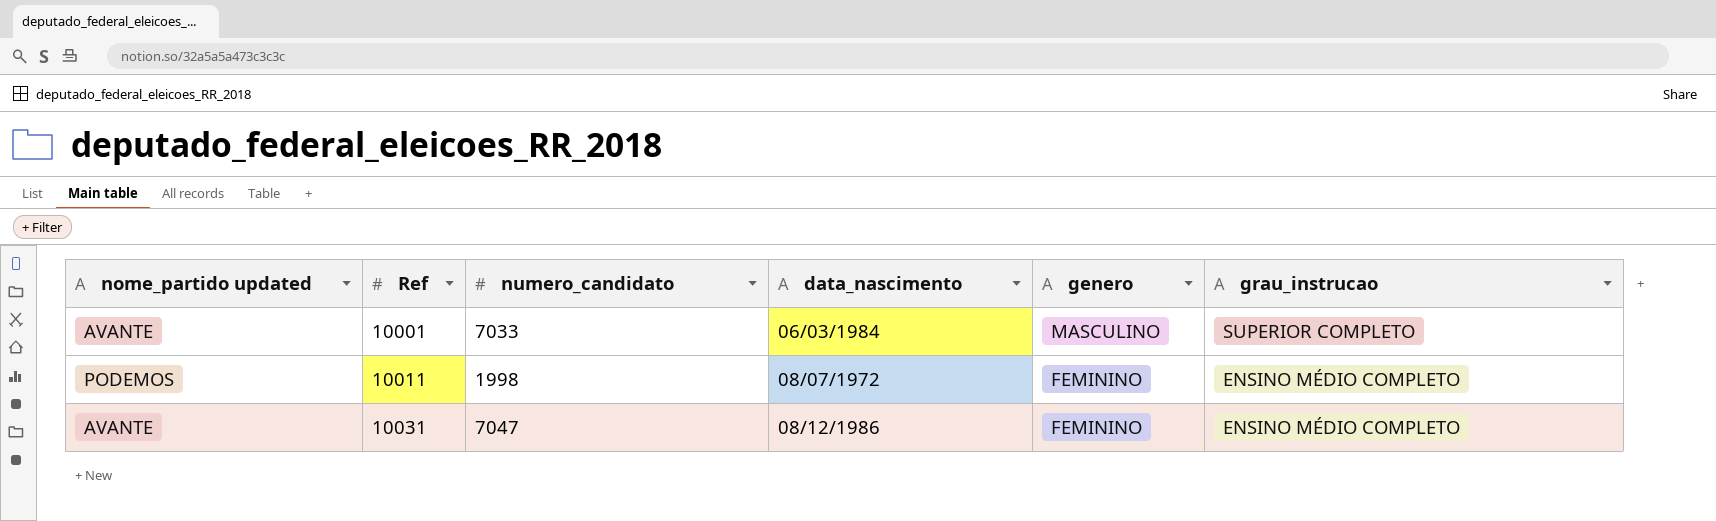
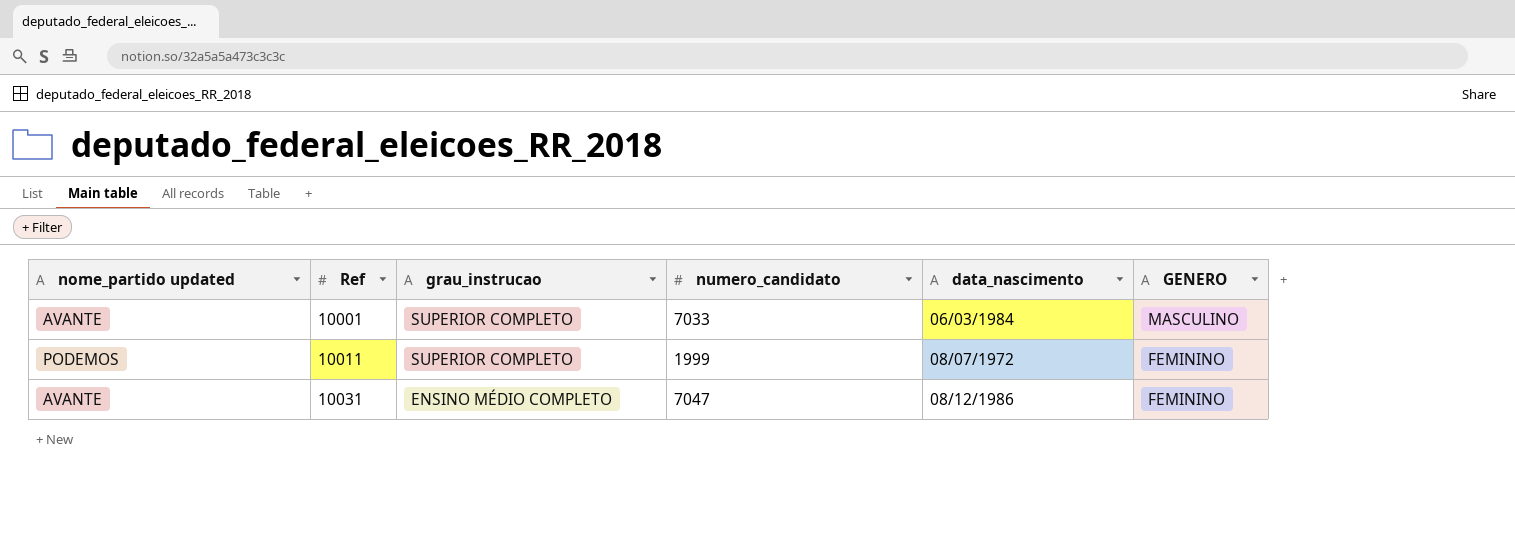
column grau_instrucao | position: 6 -> 3
column name: genero -> GENERO
10011 | grau_instrucao: ENSINO MÉDIO COMPLETO -> SUPERIOR COMPLETO
10011 | numero_candidato: 1998 -> 1999

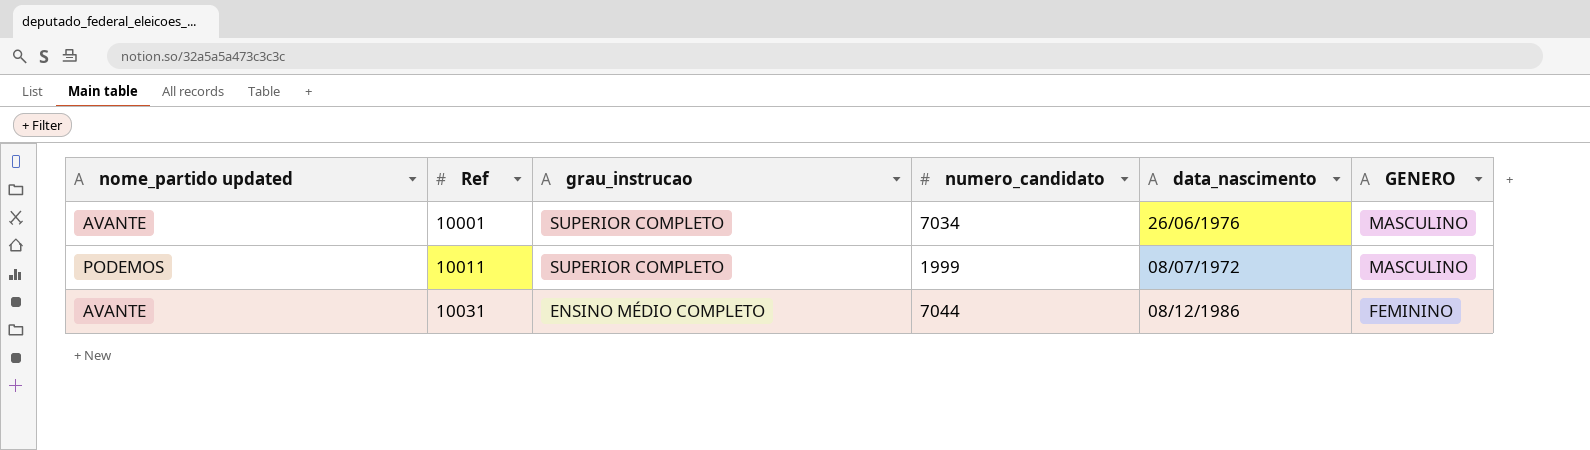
10001 | numero_candidato: 7033 -> 7034
10001 | data_nascimento: 06/03/1984 -> 26/06/1976
10011 | GENERO: FEMININO -> MASCULINO
10031 | numero_candidato: 7047 -> 7044

